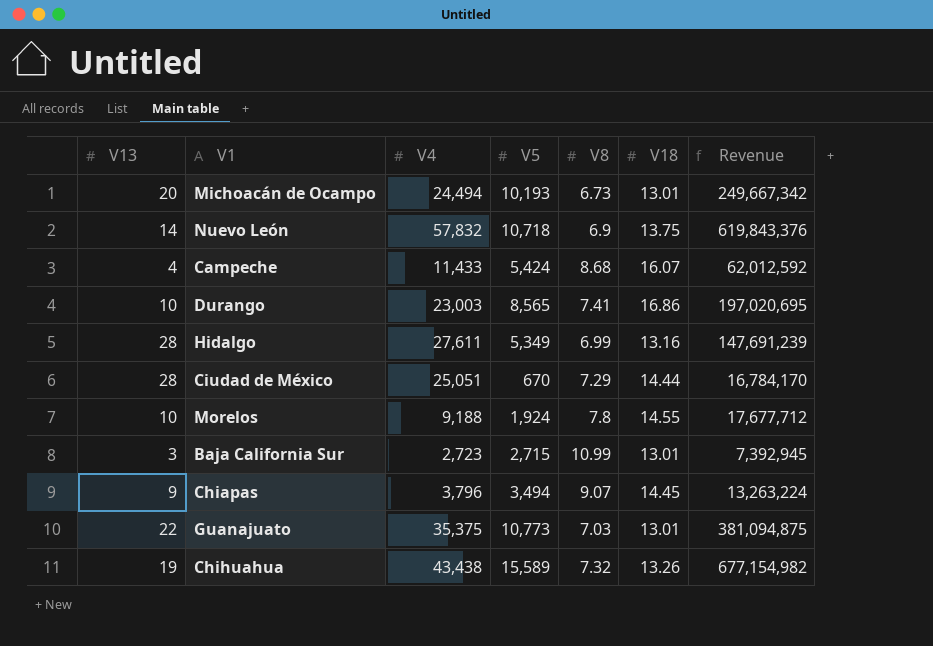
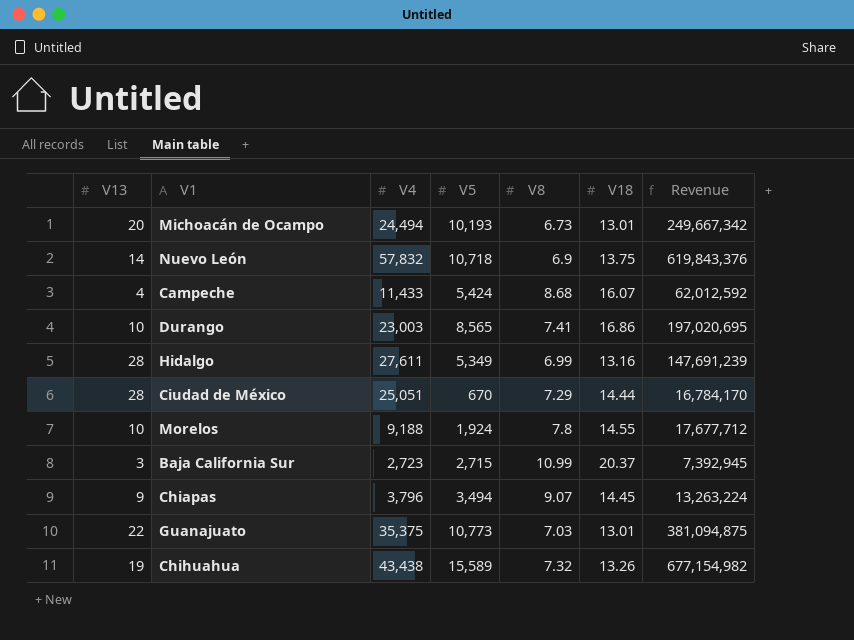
Baja California Sur | V18: 13.01 -> 20.37

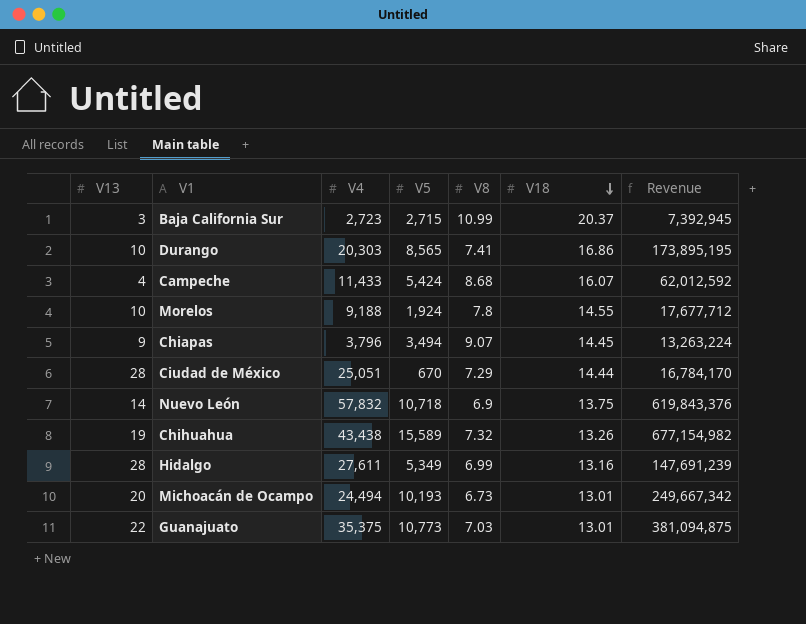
row order: none -> V18 descending
Durango | V4: 23,003 -> 20,303
Durango | Revenue: 197,020,695 -> 173,895,195

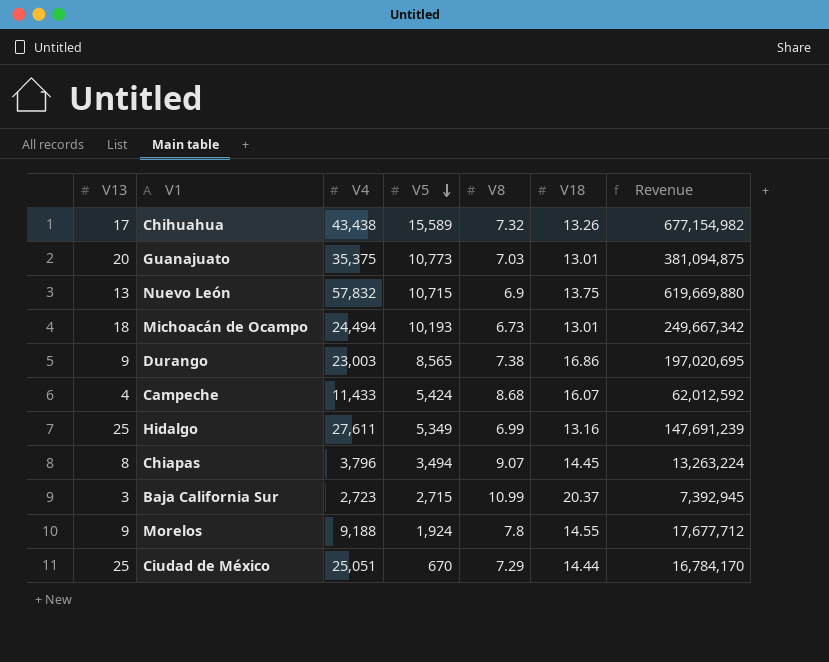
row order: V18 descending -> V5 descending
Chihuahua | V13: 19 -> 17
Guanajuato | V13: 22 -> 20
Nuevo León | V13: 14 -> 13
Nuevo León | V5: 10,718 -> 10,715
Nuevo León | Revenue: 619,843,376 -> 619,669,880
Michoacán de Ocampo | V13: 20 -> 18
Durango | V13: 10 -> 9
Durango | V4: 20,303 -> 23,003
Durango | V8: 7.41 -> 7.38
Durango | Revenue: 173,895,195 -> 197,020,695
Hidalgo | V13: 28 -> 25
Chiapas | V13: 9 -> 8
Morelos | V13: 10 -> 9
Ciudad de México | V13: 28 -> 25

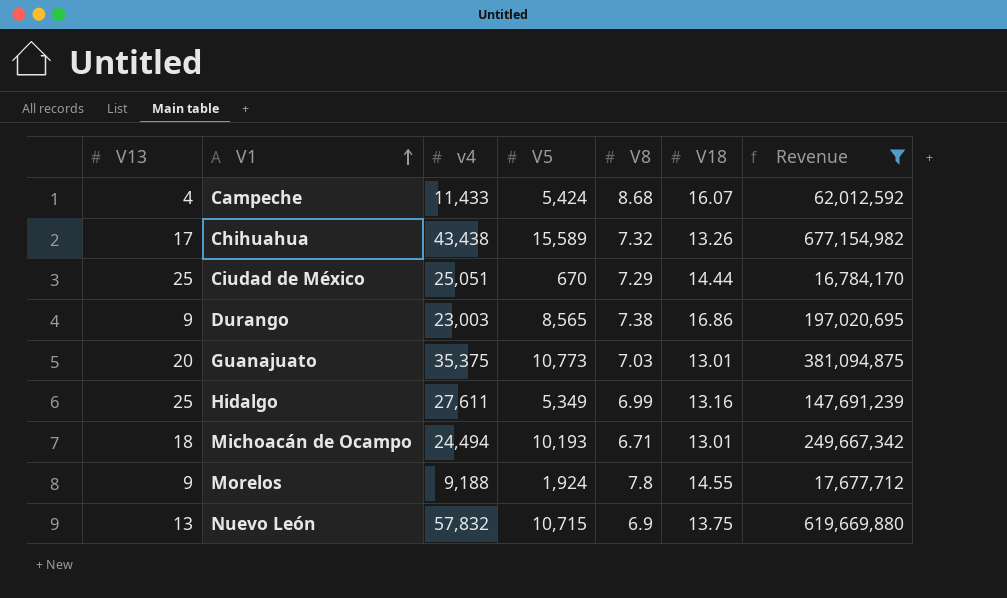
filter: none -> Revenue >= 16,784,170
row order: V5 descending -> V1 ascending
column name: V4 -> v4
Michoacán de Ocampo | V8: 6.73 -> 6.71

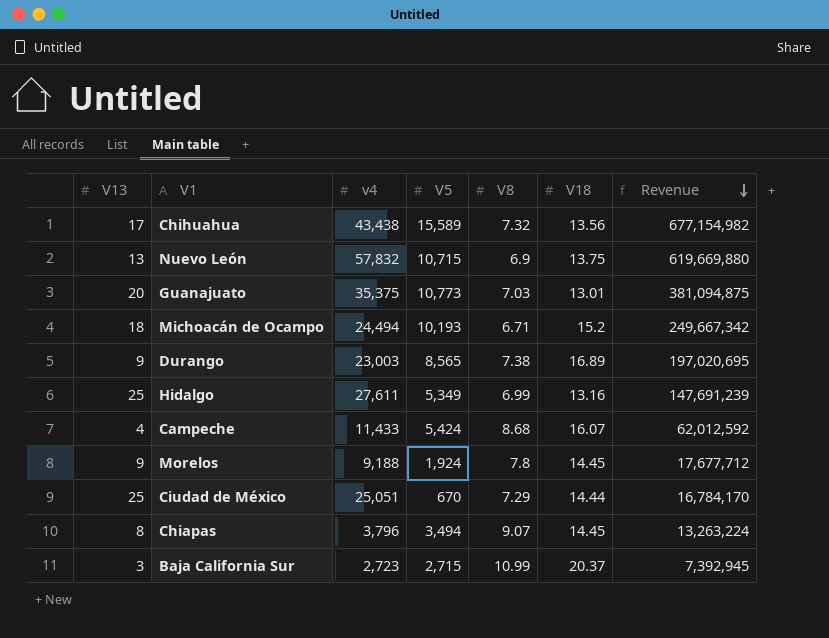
filter: Revenue >= 16,784,170 -> none
row order: V1 ascending -> Revenue descending
Chihuahua | V18: 13.26 -> 13.56
Michoacán de Ocampo | V18: 13.01 -> 15.2
Durango | V18: 16.86 -> 16.89
Morelos | V18: 14.55 -> 14.45

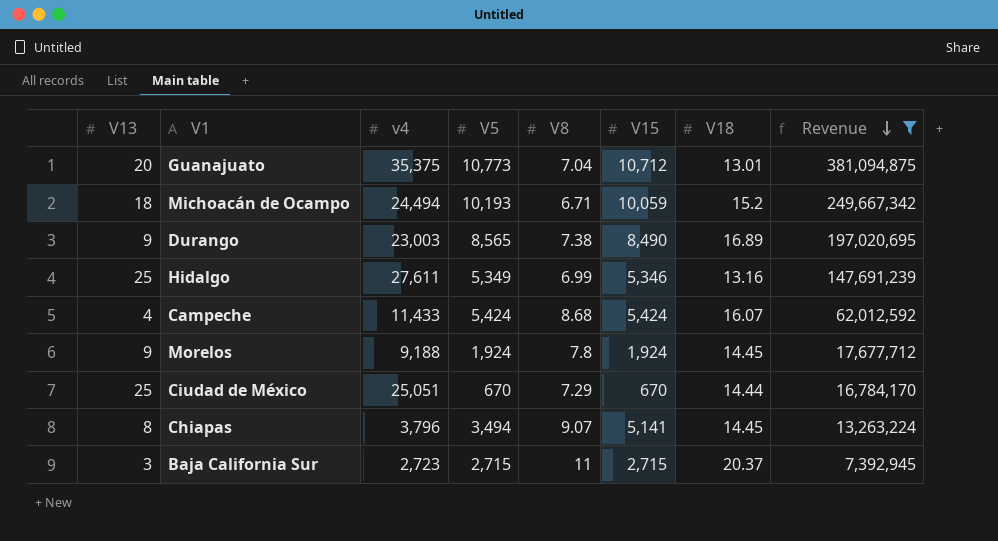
filter: none -> Revenue <= 381,094,875
column V15 | position: none -> 6
Guanajuato | V8: 7.03 -> 7.04
Baja California Sur | V8: 10.99 -> 11

